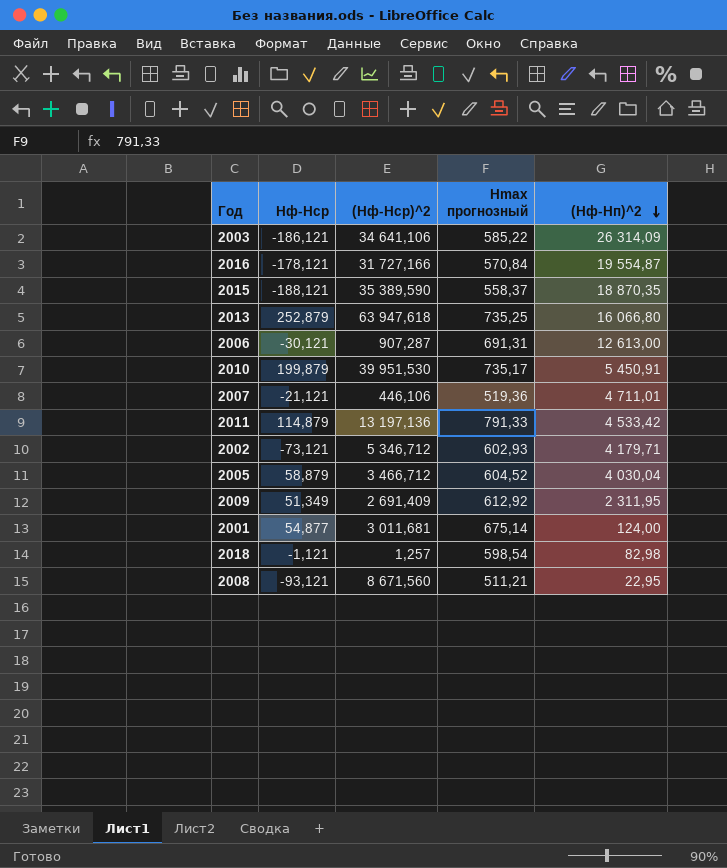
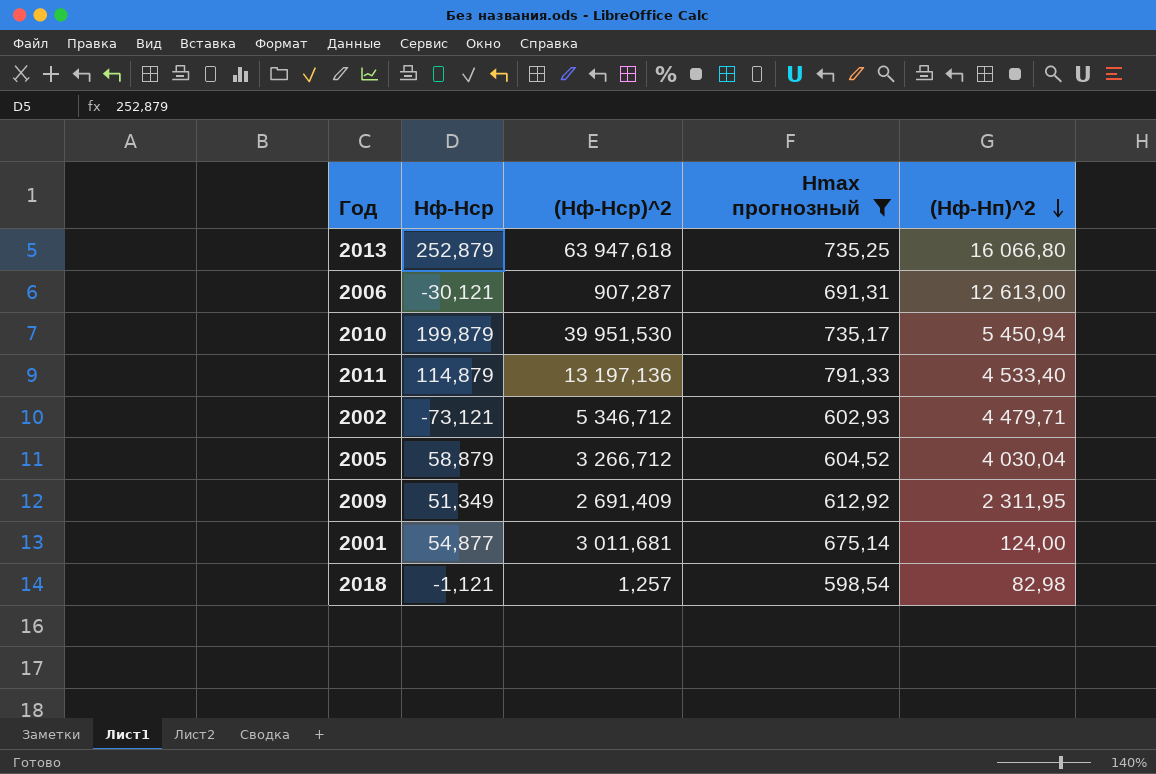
filter: none -> Hmax прогнозный >= 598,54
2010 | (Hф-Hп)^2: 5 450,91 -> 5 450,94
2011 | (Hф-Hп)^2: 4 533,42 -> 4 533,40
2002 | (Hф-Hп)^2: 4 179,71 -> 4 479,71
2005 | (Hф-Hср)^2: 3 466,712 -> 3 266,712

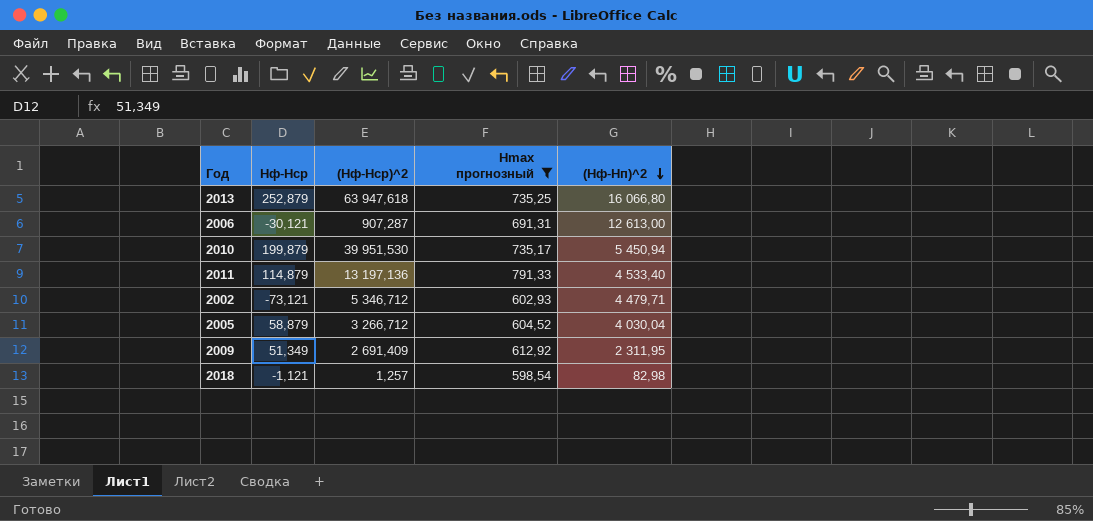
row 2001: 54,877 | 3 011,681 | 675,14 | 124,00 -> none

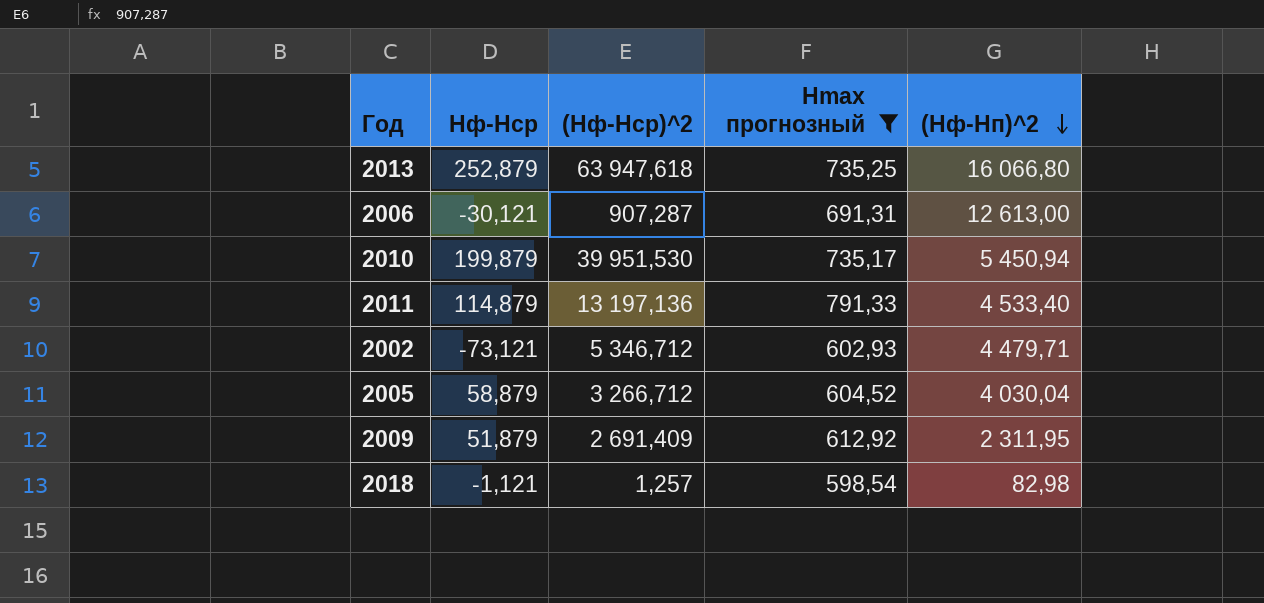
2009 | Hф-Hср: 51,349 -> 51,879

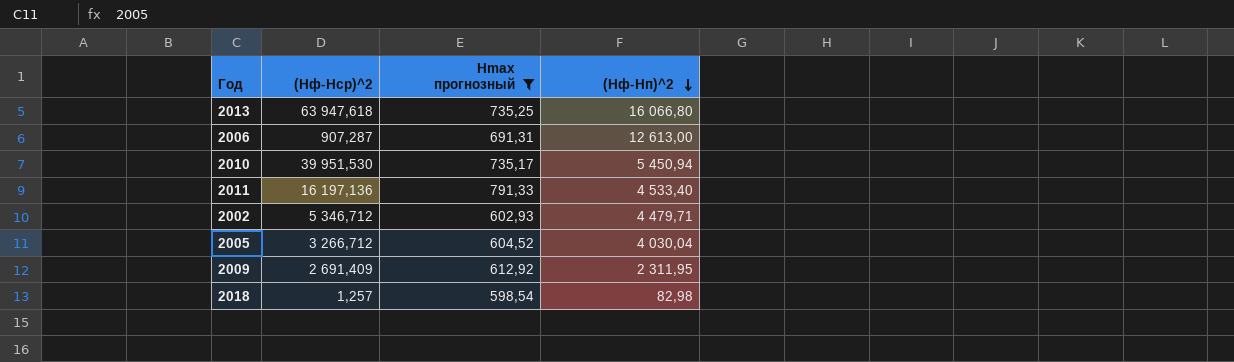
column Hф-Hср | position: 2 -> none
2011 | (Hф-Hср)^2: 13 197,136 -> 16 197,136

